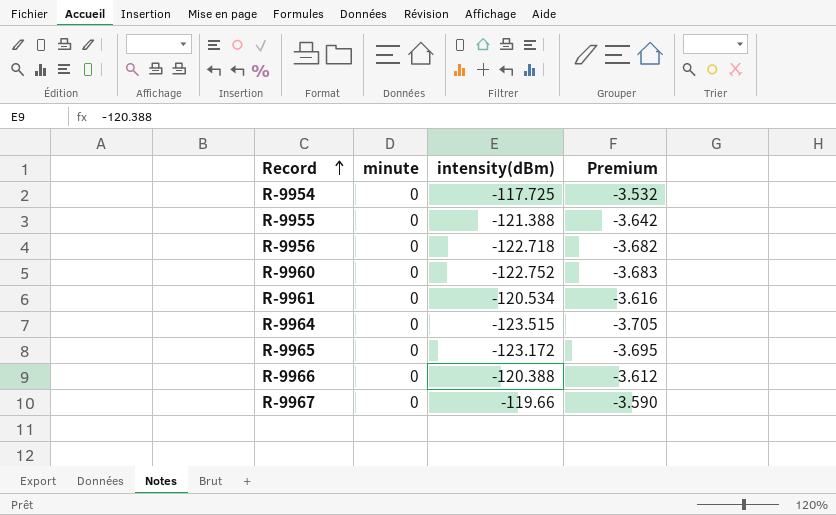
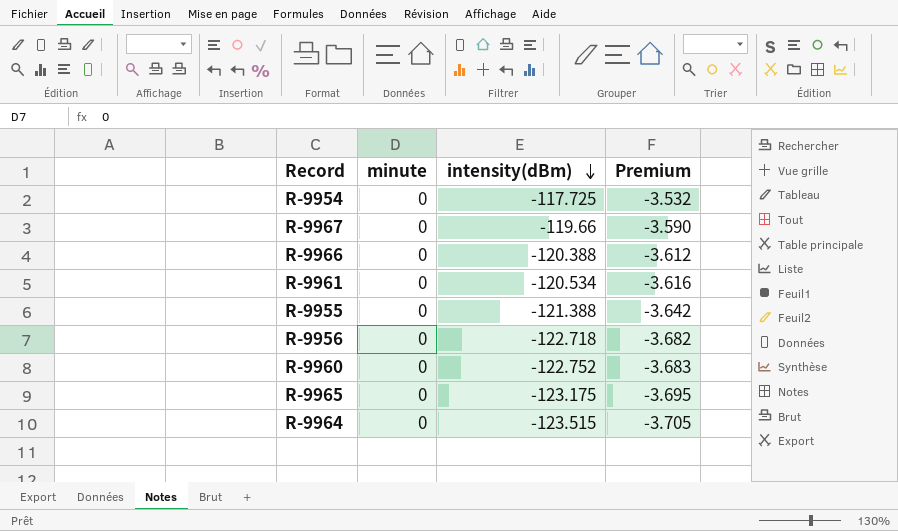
row order: Record ascending -> intensity(dBm) descending
R-9965 | intensity(dBm): -123.172 -> -123.175

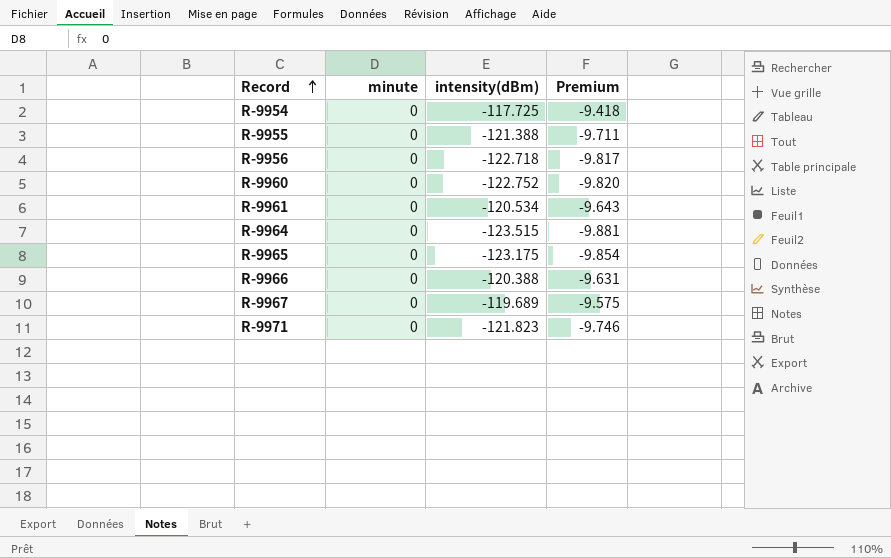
row order: intensity(dBm) descending -> Record ascending
column Premium | formula: [intensity(dBm)] * 0.03 -> [intensity(dBm)] * 0.08
R-9967 | intensity(dBm): -119.66 -> -119.689
row R-9971: none -> 0 | -121.823 | -9.746

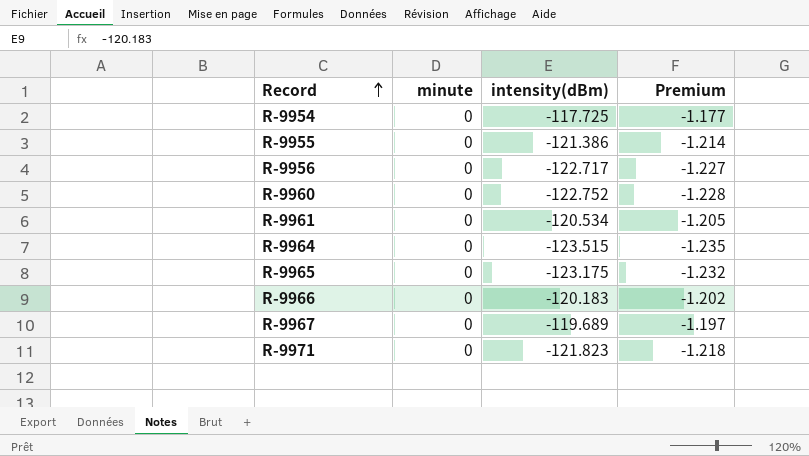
column Premium | formula: [intensity(dBm)] * 0.08 -> [intensity(dBm)] * 0.01
R-9955 | intensity(dBm): -121.388 -> -121.386
R-9956 | intensity(dBm): -122.718 -> -122.717
R-9966 | intensity(dBm): -120.388 -> -120.183

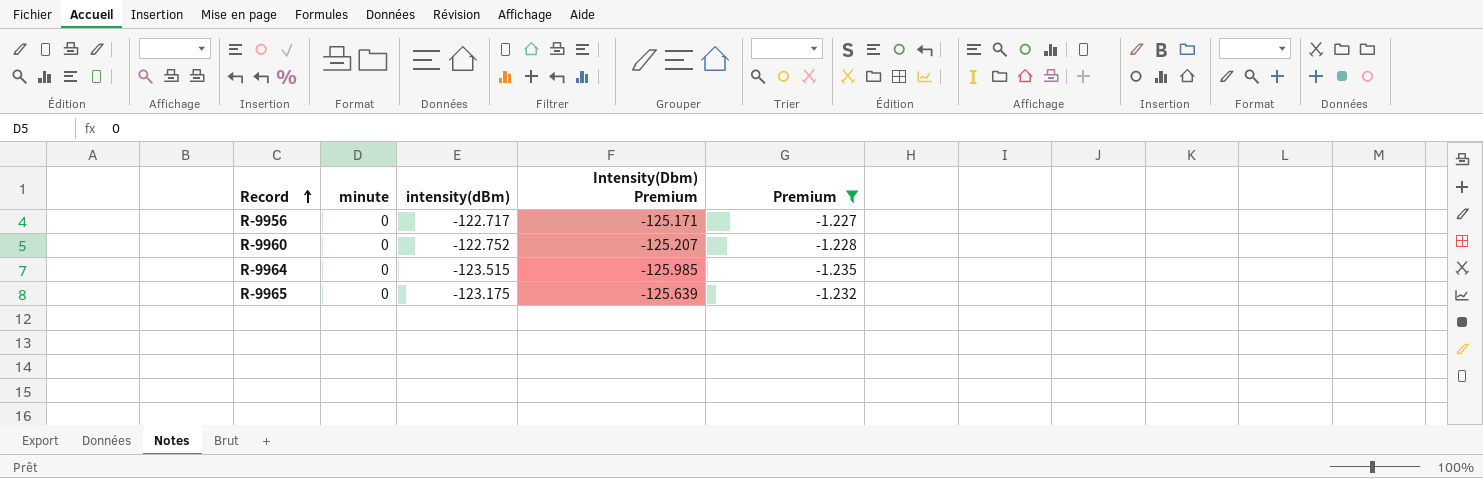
filter: none -> Premium <= -1.227
column Intensity(Dbm) Premium | formula: none -> [intensity(dBm)] * 1.02

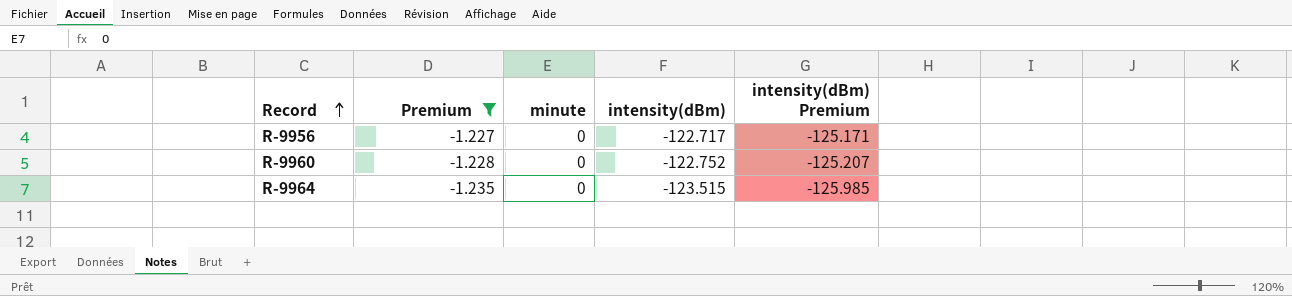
column Premium | position: 5 -> 2
column name: Intensity(Dbm) Premium -> intensity(dBm) Premium
row R-9965: 0 | -123.175 | -125.639 | -1.232 -> none

